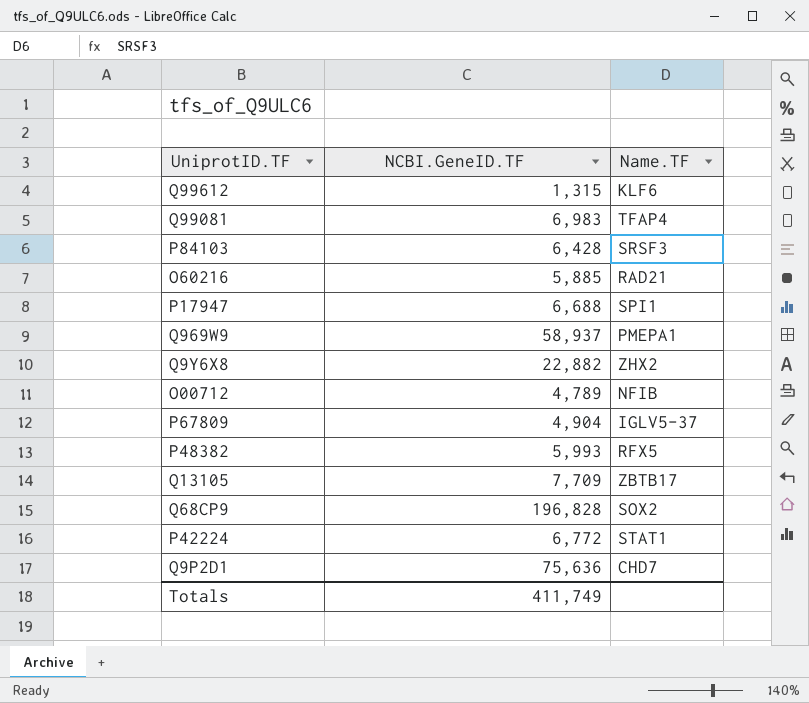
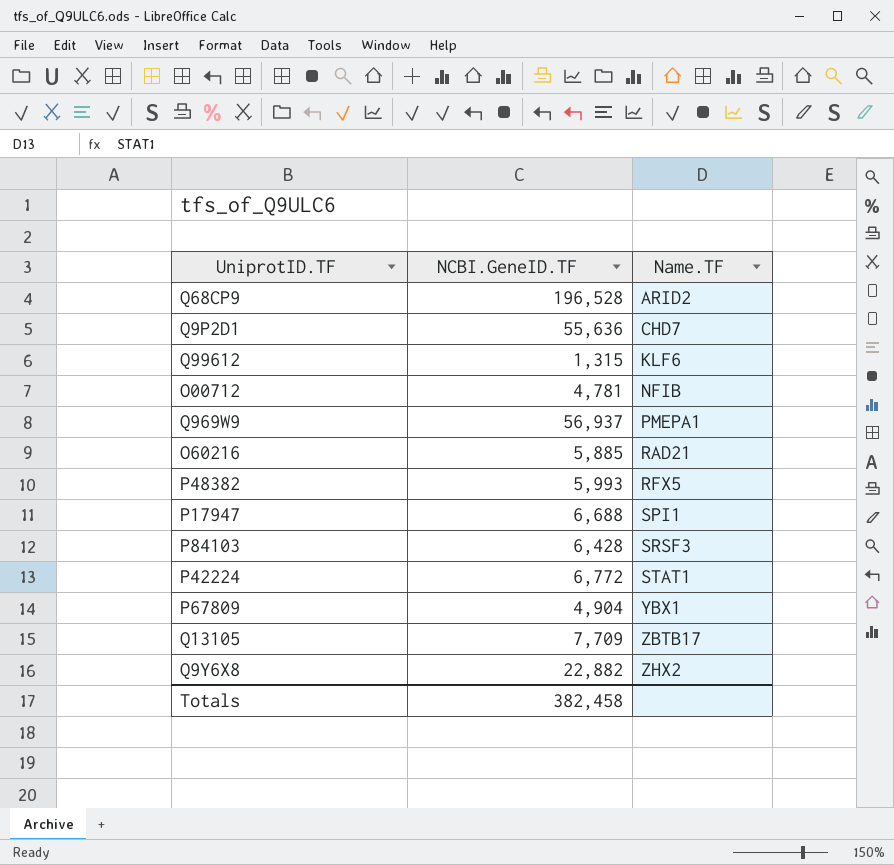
row order: none -> Name.TF ascending
row Q99081: 6,983 | TFAP4 -> none
Q68CP9 | NCBI.GeneID.TF: 196,828 -> 196,528
Q68CP9 | Name.TF: SOX2 -> ARID2
Q9P2D1 | NCBI.GeneID.TF: 75,636 -> 55,636
O00712 | NCBI.GeneID.TF: 4,789 -> 4,781
Q969W9 | NCBI.GeneID.TF: 58,937 -> 56,937
P67809 | Name.TF: IGLV5-37 -> YBX1
Totals | NCBI.GeneID.TF: 411,749 -> 382,458

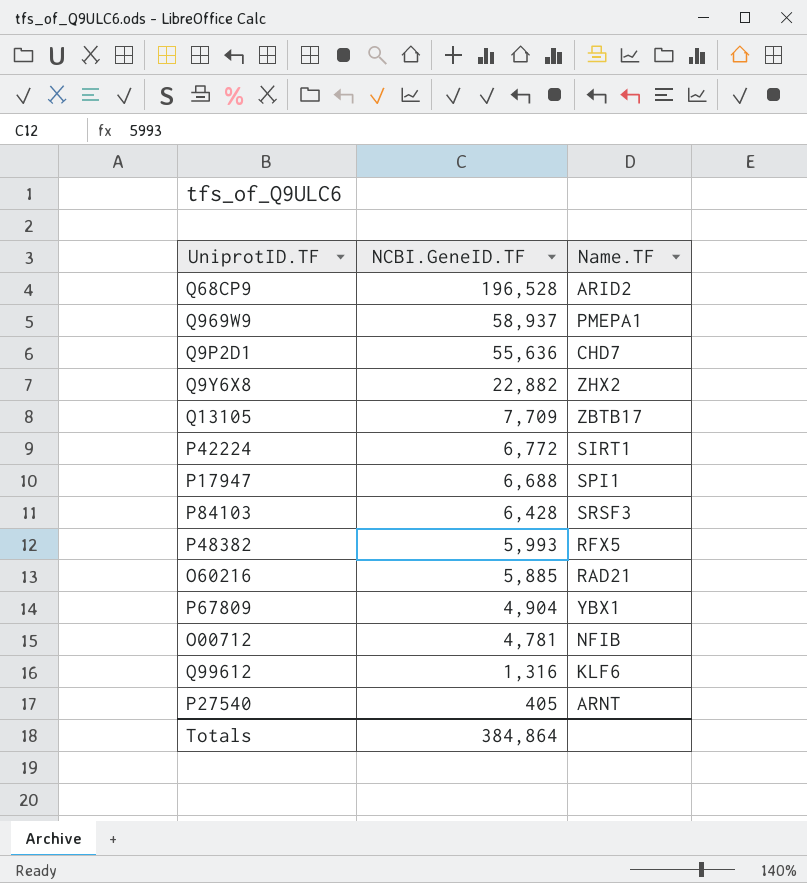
row order: Name.TF ascending -> NCBI.GeneID.TF descending
Q969W9 | NCBI.GeneID.TF: 56,937 -> 58,937
P42224 | Name.TF: STAT1 -> SIRT1
Q99612 | NCBI.GeneID.TF: 1,315 -> 1,316
row P27540: none -> 405 | ARNT
Totals | NCBI.GeneID.TF: 382,458 -> 384,864

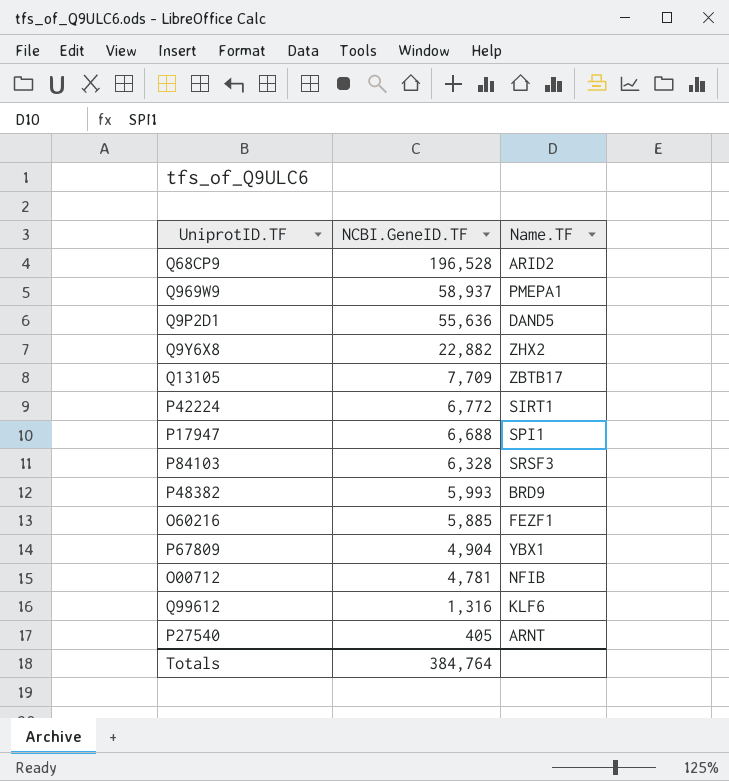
Q9P2D1 | Name.TF: CHD7 -> DAND5
P84103 | NCBI.GeneID.TF: 6,428 -> 6,328
P48382 | Name.TF: RFX5 -> BRD9
O60216 | Name.TF: RAD21 -> FEZF1
Totals | NCBI.GeneID.TF: 384,864 -> 384,764

